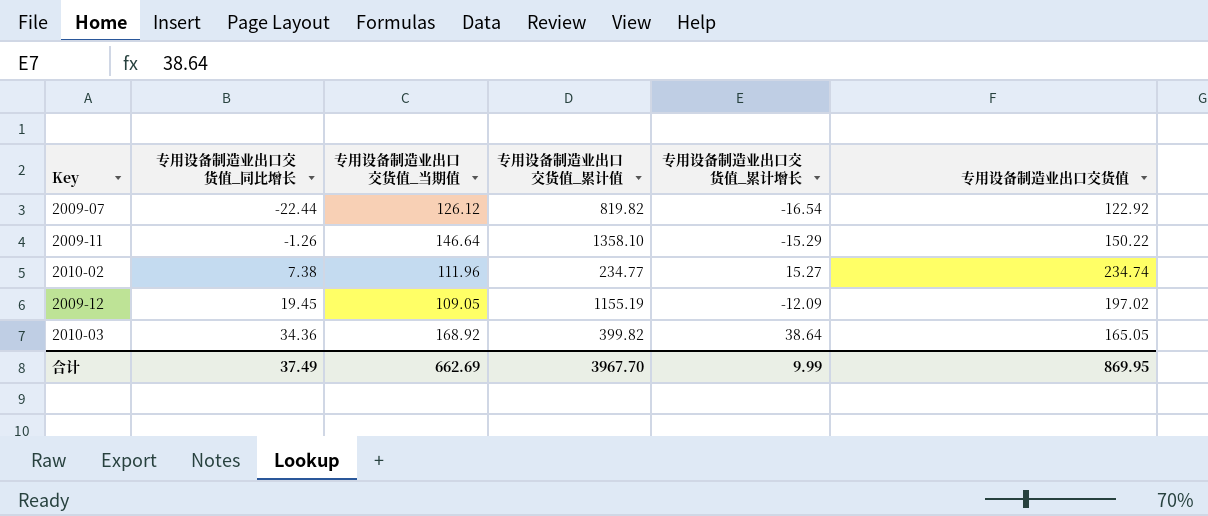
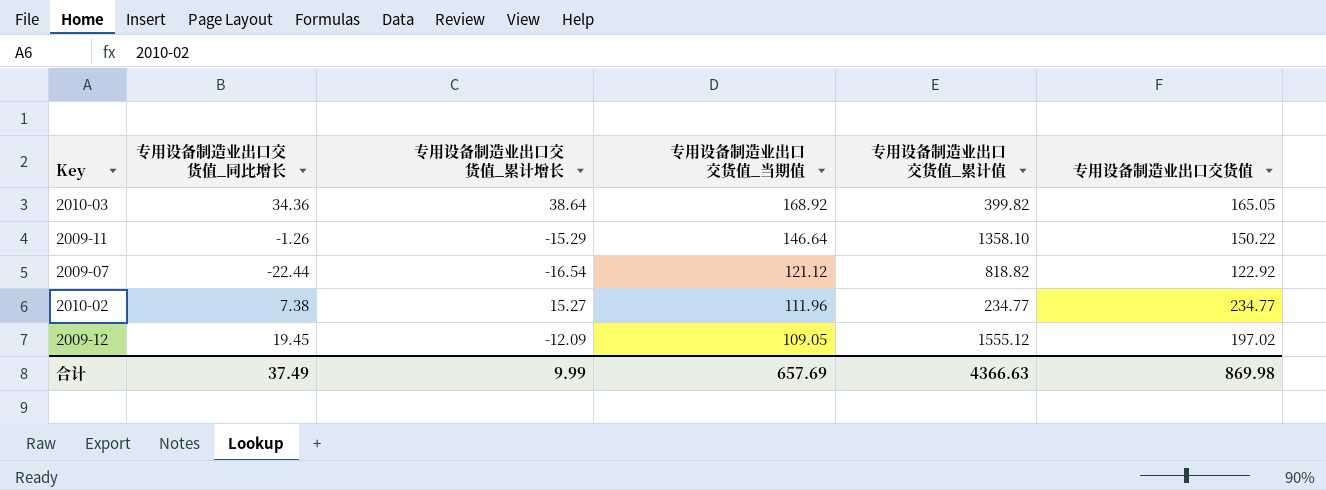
row order: 专用设备制造业出口交货值_同比增长 ascending -> 专用设备制造业出口交货值_当期值 descending
column 专用设备制造业出口交货值_累计增长 | position: 5 -> 3
2009-07 | 专用设备制造业出口交货值_当期值: 126.12 -> 121.12
2009-07 | 专用设备制造业出口交货值_累计值: 819.82 -> 818.82
2010-02 | 专用设备制造业出口交货值: 234.74 -> 234.77
2009-12 | 专用设备制造业出口交货值_累计值: 1155.19 -> 1555.12
合计 | 专用设备制造业出口交货值_当期值: 662.69 -> 657.69
合计 | 专用设备制造业出口交货值_累计值: 3967.70 -> 4366.63
合计 | 专用设备制造业出口交货值: 869.95 -> 869.98

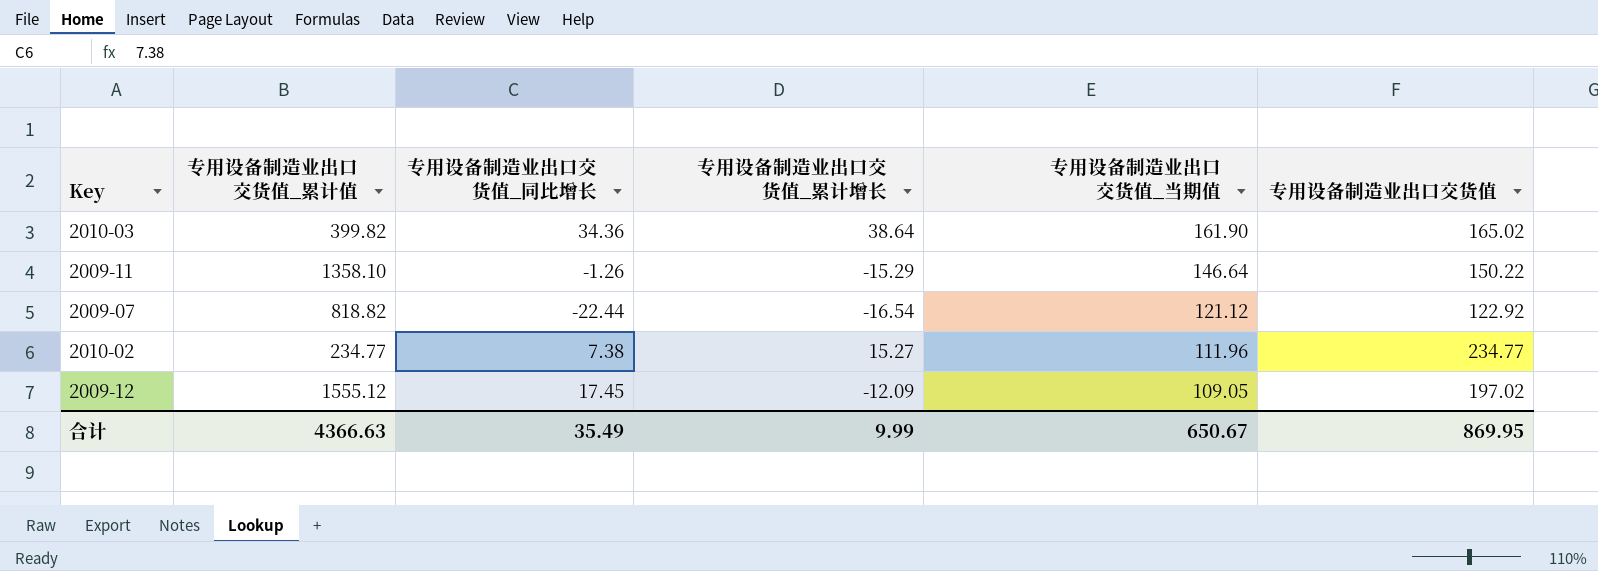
column 专用设备制造业出口交货值_累计值 | position: 5 -> 2
2010-03 | 专用设备制造业出口交货值_当期值: 168.92 -> 161.90
2010-03 | 专用设备制造业出口交货值: 165.05 -> 165.02
2009-12 | 专用设备制造业出口交货值_同比增长: 19.45 -> 17.45
合计 | 专用设备制造业出口交货值_同比增长: 37.49 -> 35.49
合计 | 专用设备制造业出口交货值_当期值: 657.69 -> 650.67
合计 | 专用设备制造业出口交货值: 869.98 -> 869.95

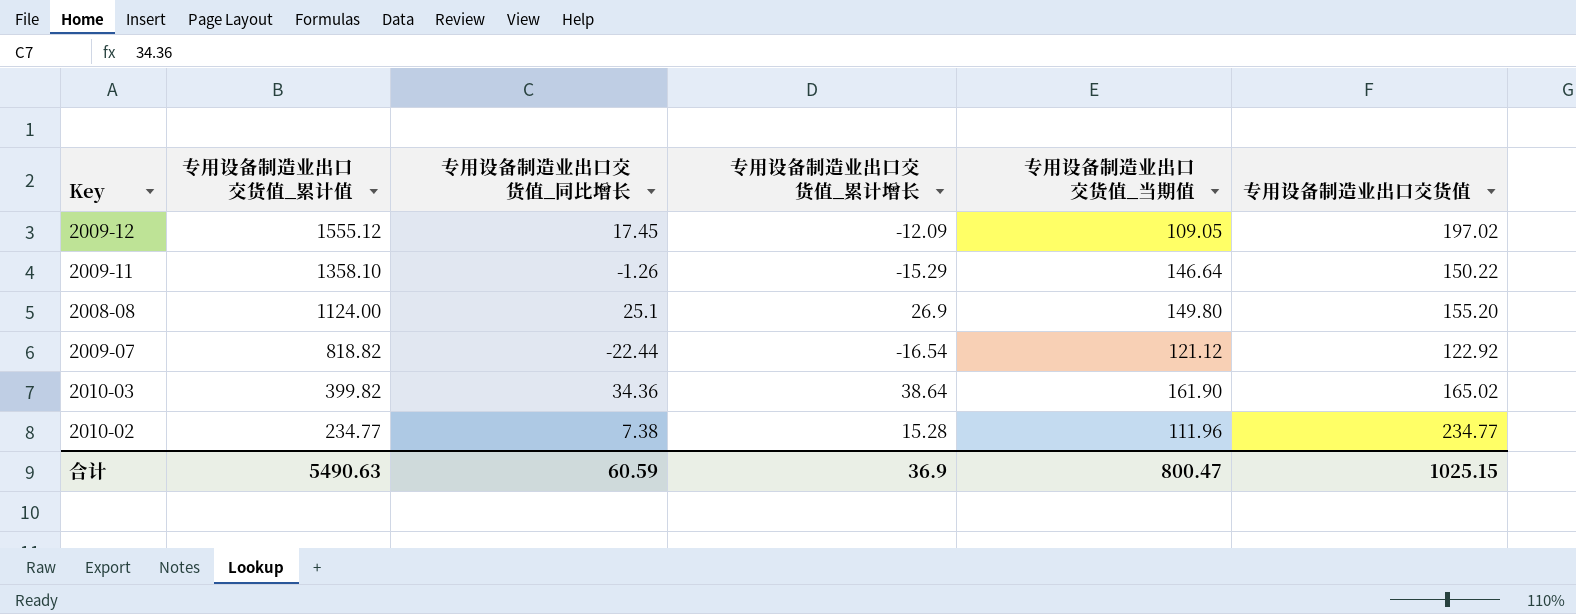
row order: 专用设备制造业出口交货值_当期值 descending -> 专用设备制造业出口交货值_累计值 descending
row 2008-08: none -> 1124.00 | 25.1 | 26.9 | 149.80 | 155.20
2010-02 | 专用设备制造业出口交货值_累计增长: 15.27 -> 15.28
合计 | 专用设备制造业出口交货值_累计值: 4366.63 -> 5490.63
合计 | 专用设备制造业出口交货值_同比增长: 35.49 -> 60.59
合计 | 专用设备制造业出口交货值_累计增长: 9.99 -> 36.9
合计 | 专用设备制造业出口交货值_当期值: 650.67 -> 800.47
合计 | 专用设备制造业出口交货值: 869.95 -> 1025.15

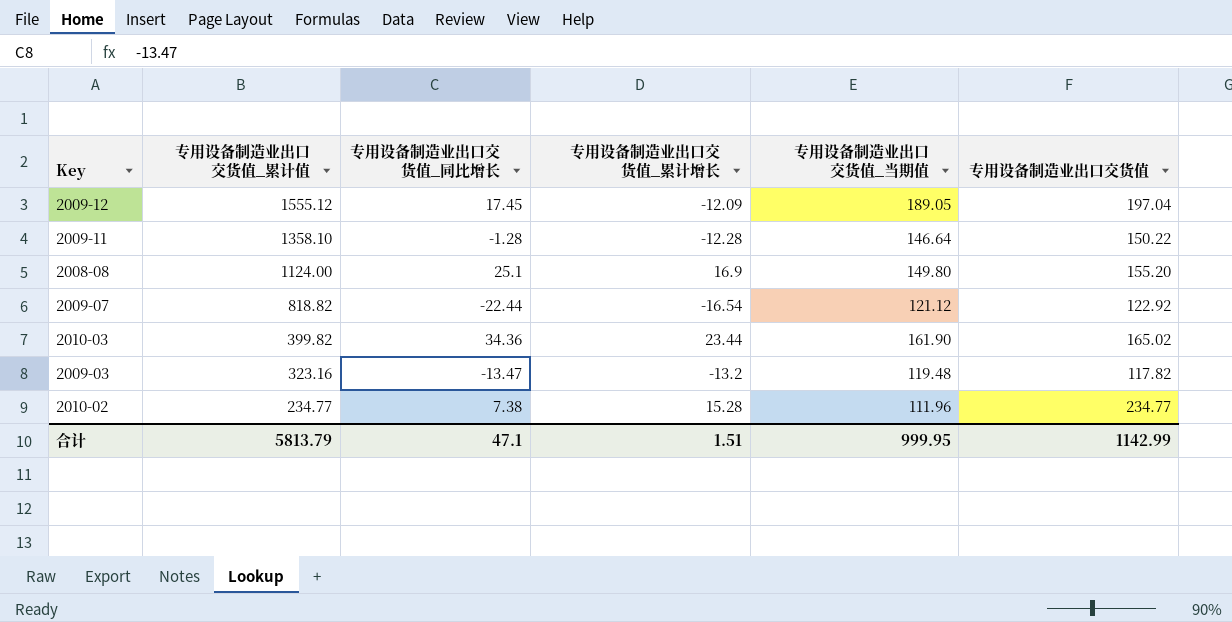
2009-12 | 专用设备制造业出口交货值_当期值: 109.05 -> 189.05
2009-12 | 专用设备制造业出口交货值: 197.02 -> 197.04
2009-11 | 专用设备制造业出口交货值_同比增长: -1.26 -> -1.28
2009-11 | 专用设备制造业出口交货值_累计增长: -15.29 -> -12.28
2008-08 | 专用设备制造业出口交货值_累计增长: 26.9 -> 16.9
2010-03 | 专用设备制造业出口交货值_累计增长: 38.64 -> 23.44
row 2009-03: none -> 323.16 | -13.47 | -13.2 | 119.48 | 117.82
合计 | 专用设备制造业出口交货值_累计值: 5490.63 -> 5813.79
合计 | 专用设备制造业出口交货值_同比增长: 60.59 -> 47.1
合计 | 专用设备制造业出口交货值_累计增长: 36.9 -> 1.51
合计 | 专用设备制造业出口交货值_当期值: 800.47 -> 999.95
合计 | 专用设备制造业出口交货值: 1025.15 -> 1142.99

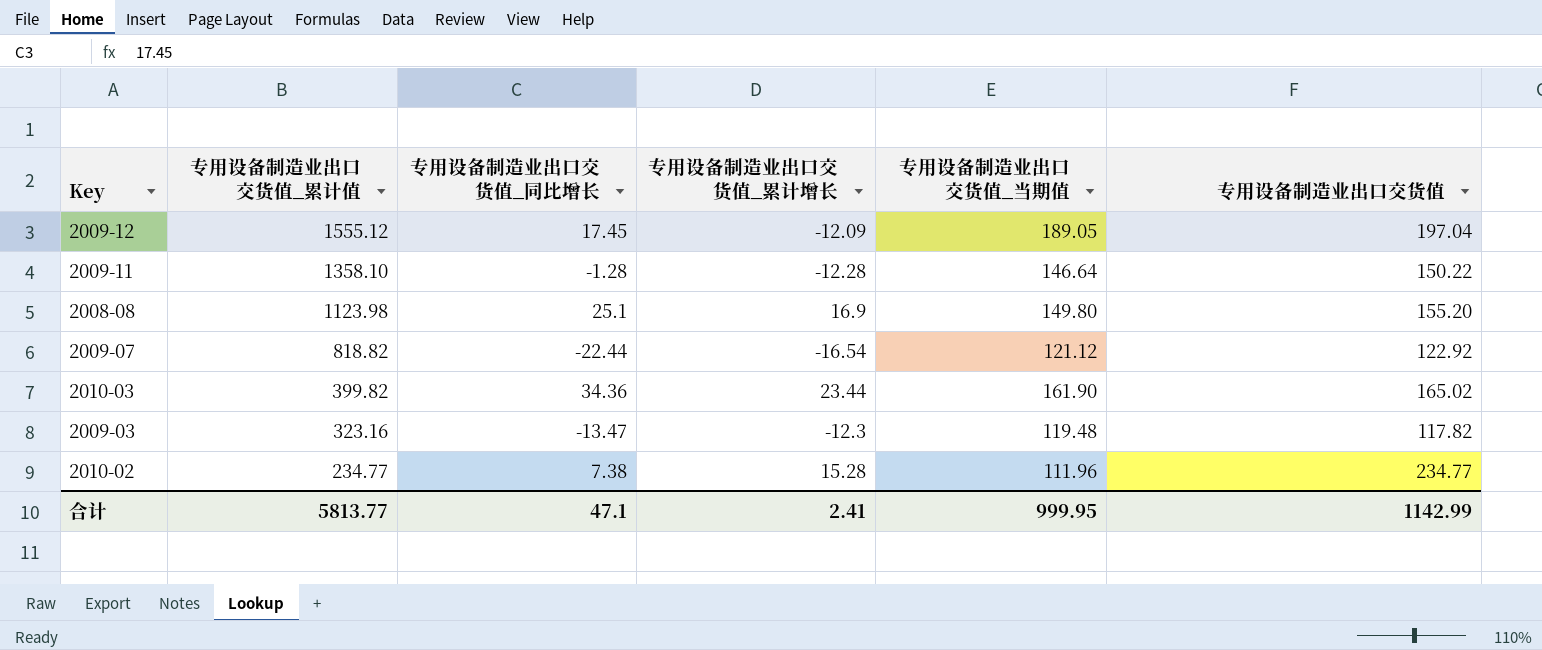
2008-08 | 专用设备制造业出口交货值_累计值: 1124.00 -> 1123.98
2009-03 | 专用设备制造业出口交货值_累计增长: -13.2 -> -12.3
合计 | 专用设备制造业出口交货值_累计值: 5813.79 -> 5813.77
合计 | 专用设备制造业出口交货值_累计增长: 1.51 -> 2.41

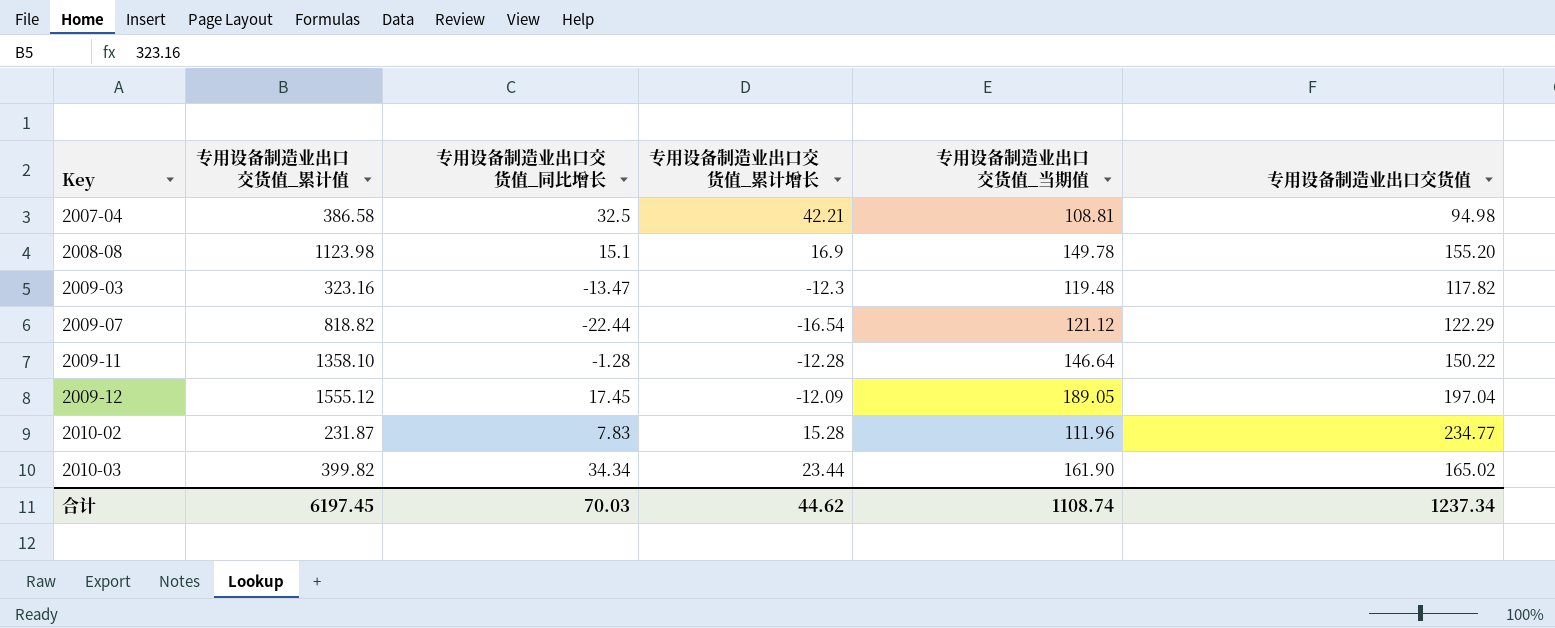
row order: 专用设备制造业出口交货值_累计值 descending -> Key ascending
row 2007-04: none -> 386.58 | 32.5 | 42.21 | 108.81 | 94.98
2008-08 | 专用设备制造业出口交货值_同比增长: 25.1 -> 15.1
2008-08 | 专用设备制造业出口交货值_当期值: 149.80 -> 149.78
2009-07 | 专用设备制造业出口交货值: 122.92 -> 122.29
2010-02 | 专用设备制造业出口交货值_累计值: 234.77 -> 231.87
2010-02 | 专用设备制造业出口交货值_同比增长: 7.38 -> 7.83
2010-03 | 专用设备制造业出口交货值_同比增长: 34.36 -> 34.34
合计 | 专用设备制造业出口交货值_累计值: 5813.77 -> 6197.45
合计 | 专用设备制造业出口交货值_同比增长: 47.1 -> 70.03
合计 | 专用设备制造业出口交货值_累计增长: 2.41 -> 44.62
合计 | 专用设备制造业出口交货值_当期值: 999.95 -> 1108.74
合计 | 专用设备制造业出口交货值: 1142.99 -> 1237.34

